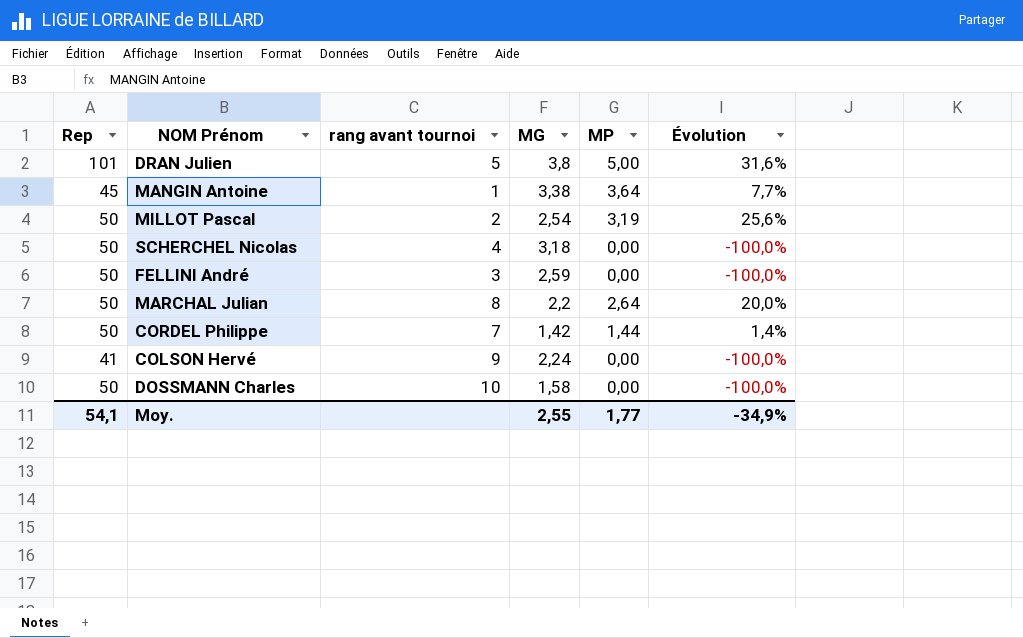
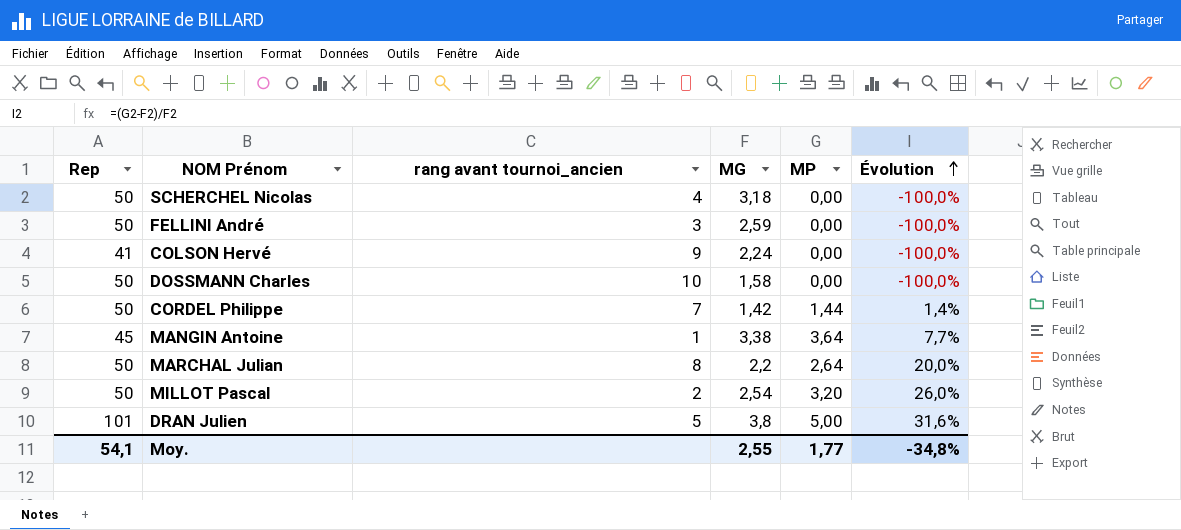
row order: none -> Évolution ascending
column name: rang avant tournoi -> rang avant tournoi_ancien
MILLOT Pascal | MP: 3,19 -> 3,20
MILLOT Pascal | Évolution: 25,6% -> 26,0%
Moy. | Évolution: -34,9% -> -34,8%

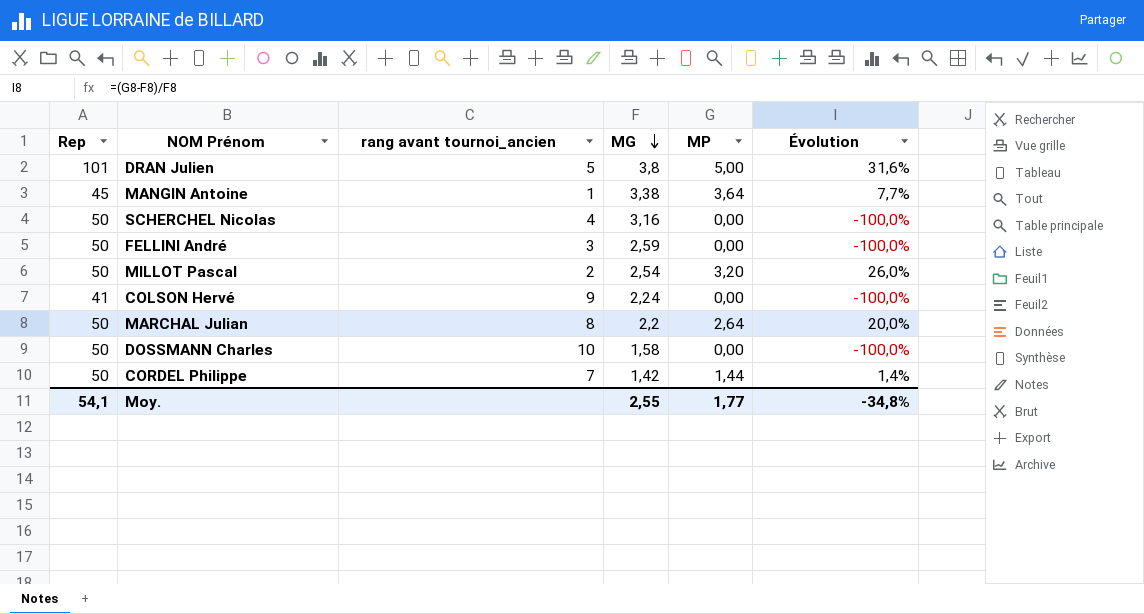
row order: Évolution ascending -> MG descending
SCHERCHEL Nicolas | MG: 3,18 -> 3,16

